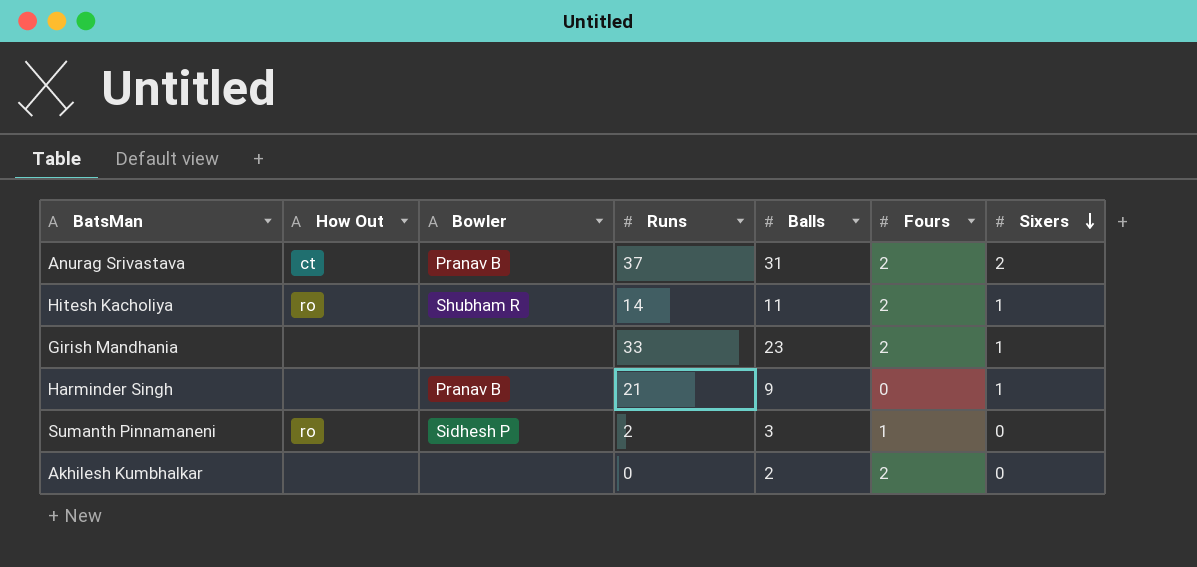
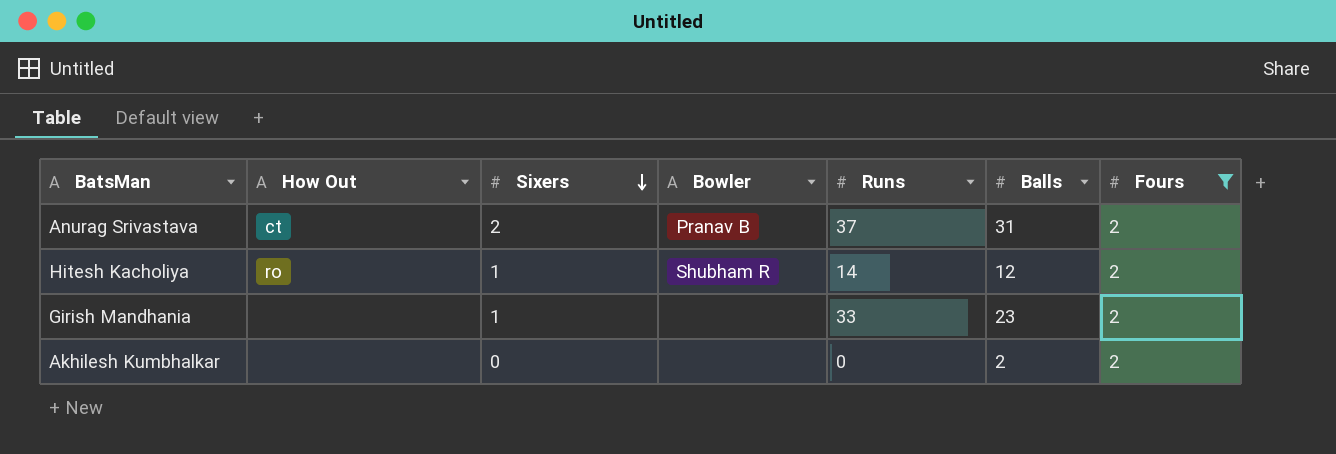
filter: none -> Fours = 2
column Sixers | position: 7 -> 3
Hitesh Kacholiya | Balls: 11 -> 12

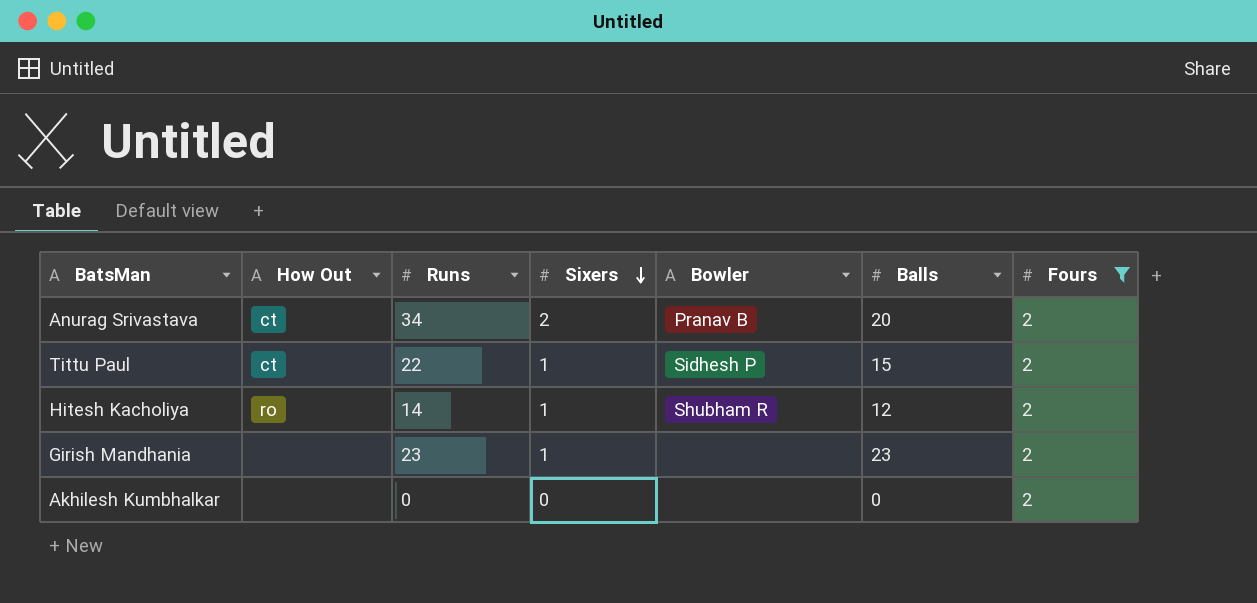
column Runs | position: 5 -> 3
Anurag Srivastava | Runs: 37 -> 34
Anurag Srivastava | Balls: 31 -> 20
row Tittu Paul: none -> ct | 22 | 1 | Sidhesh P | 15 | 2
Girish Mandhania | Runs: 33 -> 23
Akhilesh Kumbhalkar | Balls: 2 -> 0

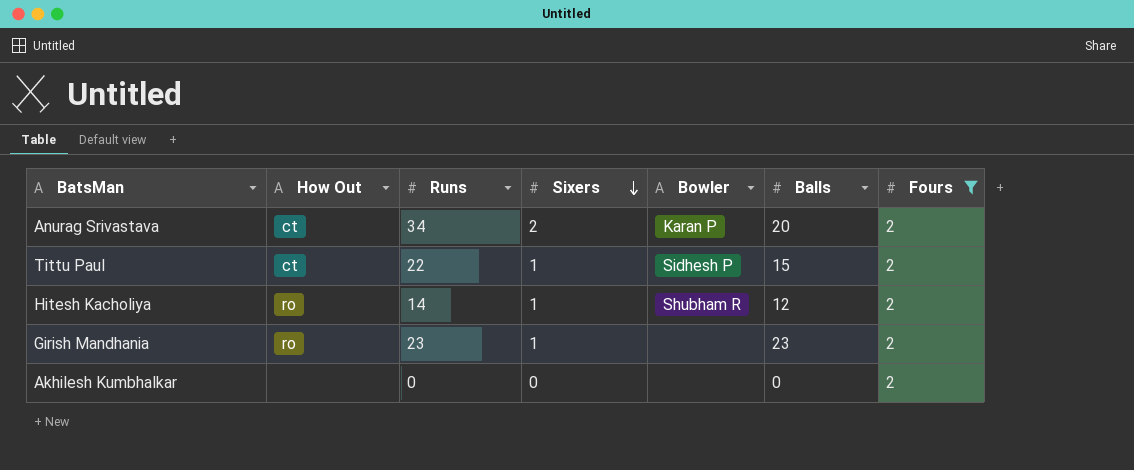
Anurag Srivastava | Bowler: Pranav B -> Karan P
Girish Mandhania | How Out: none -> ro

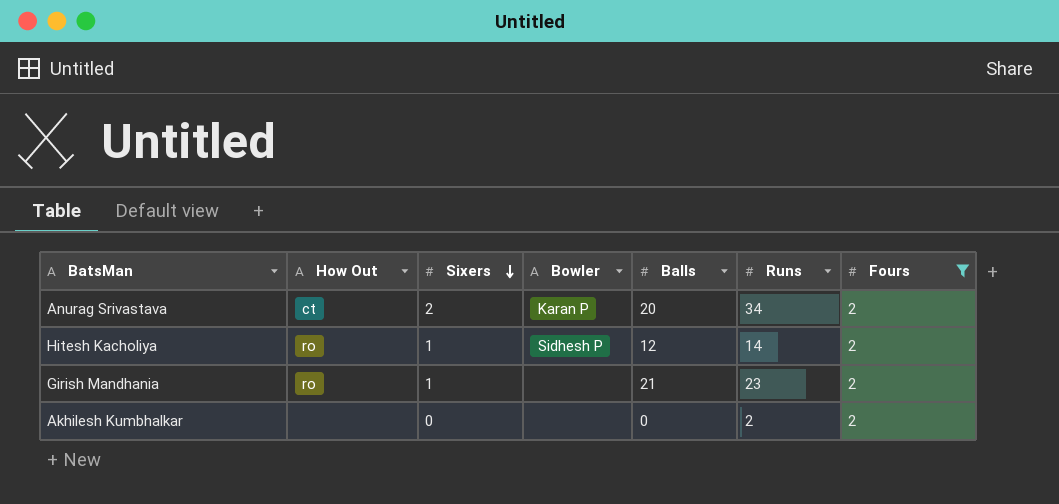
column Runs | position: 3 -> 6
row Tittu Paul: ct | 22 | 1 | Sidhesh P | 15 | 2 -> none
Hitesh Kacholiya | Bowler: Shubham R -> Sidhesh P
Girish Mandhania | Balls: 23 -> 21
Akhilesh Kumbhalkar | Runs: 0 -> 2

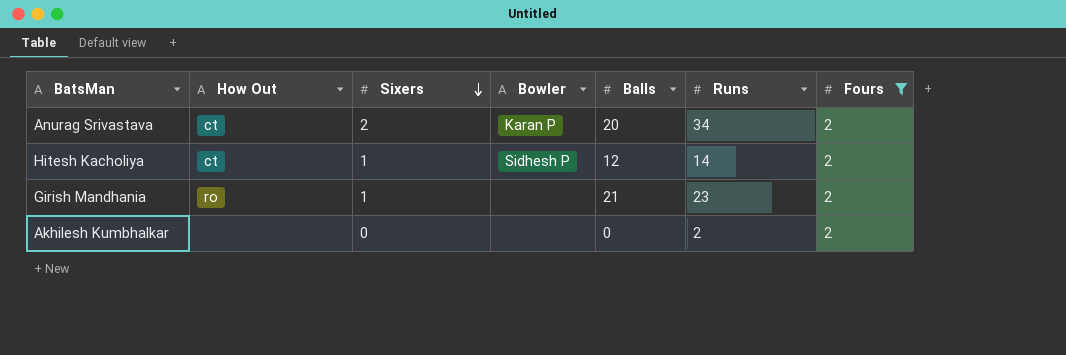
Hitesh Kacholiya | How Out: ro -> ct

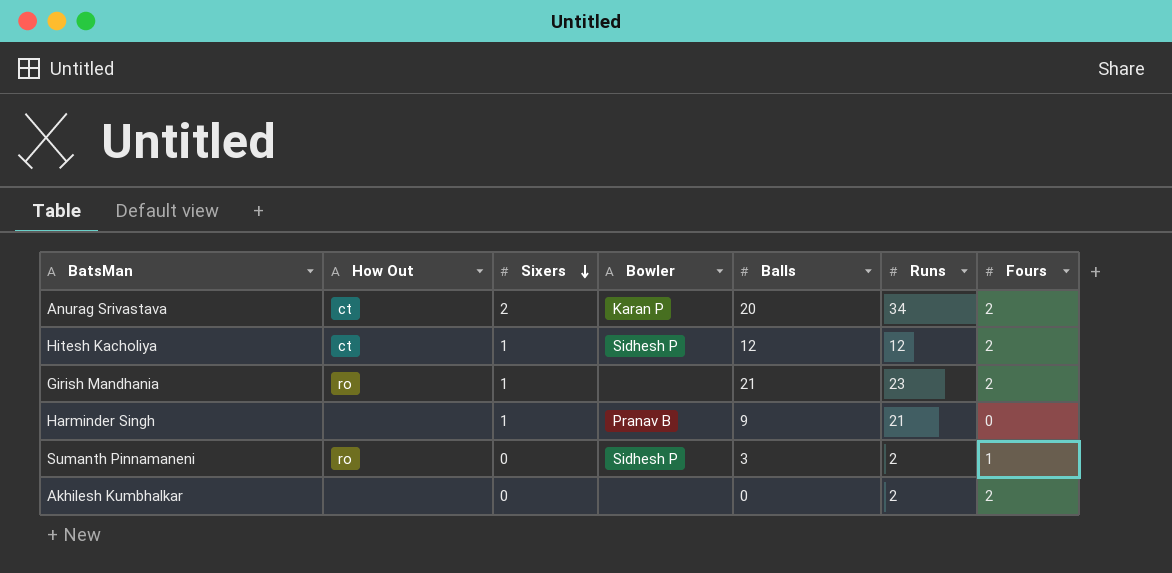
filter: Fours = 2 -> none
Hitesh Kacholiya | Runs: 14 -> 12

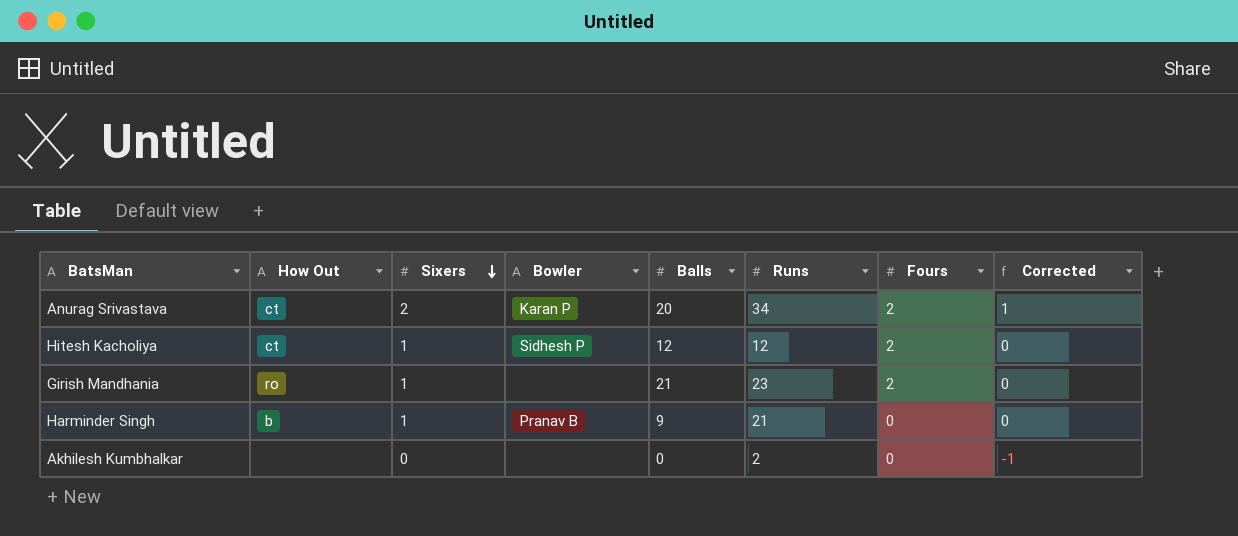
column Corrected | formula: none -> [Sixers] - 1
row Sumanth Pinnamaneni: ro | 0 | Sidhesh P | 3 | 2 | 1 -> none
Harminder Singh | How Out: none -> b
Akhilesh Kumbhalkar | Fours: 2 -> 0

